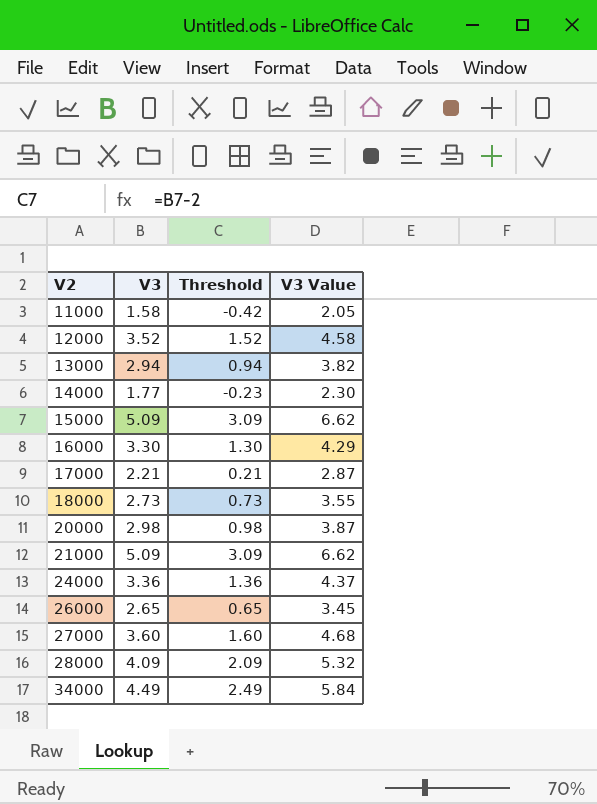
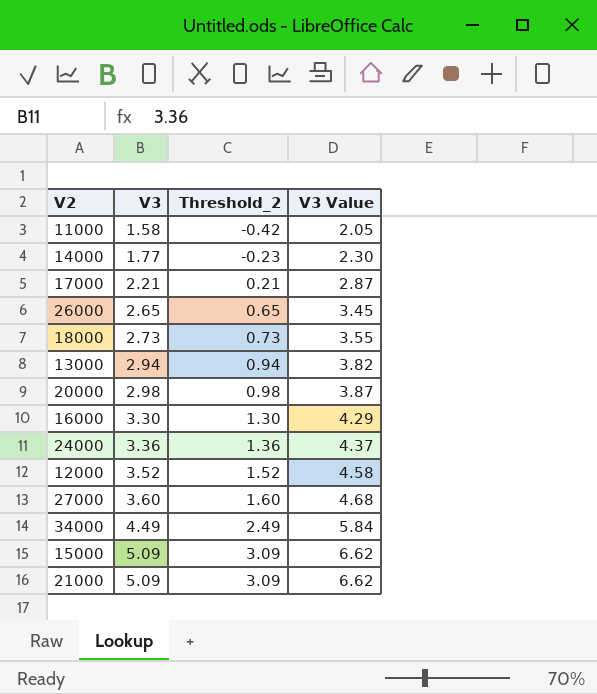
row order: V2 ascending -> V3 ascending
column name: Threshold -> Threshold_2
row 28000: 4.09 | 2.09 | 5.32 -> none

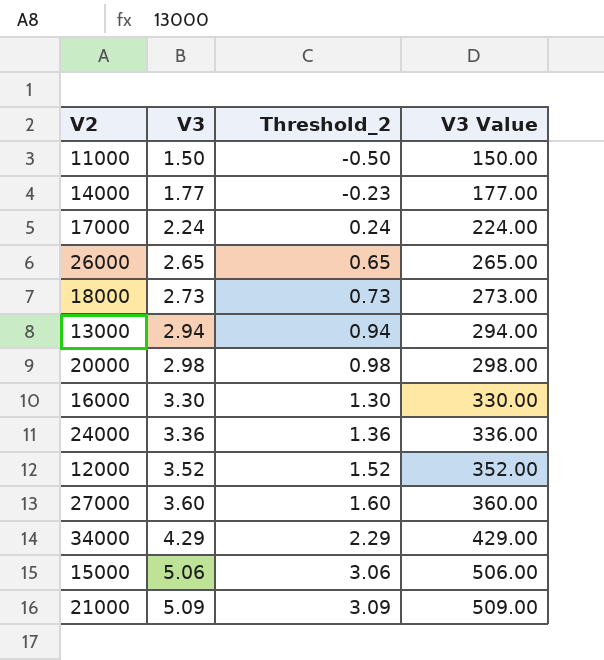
column V3 Value | formula: [V3] * 1.3 -> [V3] * 100
11000 | V3: 1.58 -> 1.50
11000 | Threshold_2: -0.42 -> -0.50
17000 | V3: 2.21 -> 2.24
17000 | Threshold_2: 0.21 -> 0.24
34000 | V3: 4.49 -> 4.29
34000 | Threshold_2: 2.49 -> 2.29
15000 | V3: 5.09 -> 5.06
15000 | Threshold_2: 3.09 -> 3.06

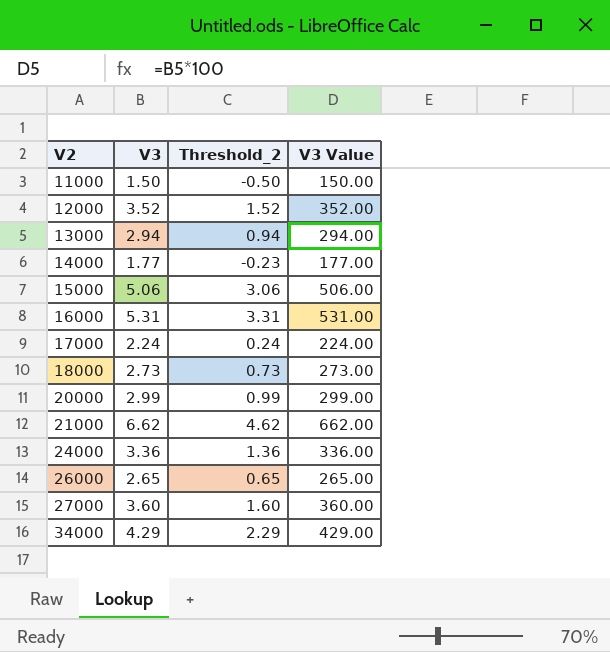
row order: V3 ascending -> V2 ascending
16000 | V3: 3.30 -> 5.31
16000 | Threshold_2: 1.30 -> 3.31
16000 | V3 Value: 330.00 -> 531.00
20000 | V3: 2.98 -> 2.99
20000 | Threshold_2: 0.98 -> 0.99
20000 | V3 Value: 298.00 -> 299.00
21000 | V3: 5.09 -> 6.62
21000 | Threshold_2: 3.09 -> 4.62
21000 | V3 Value: 509.00 -> 662.00

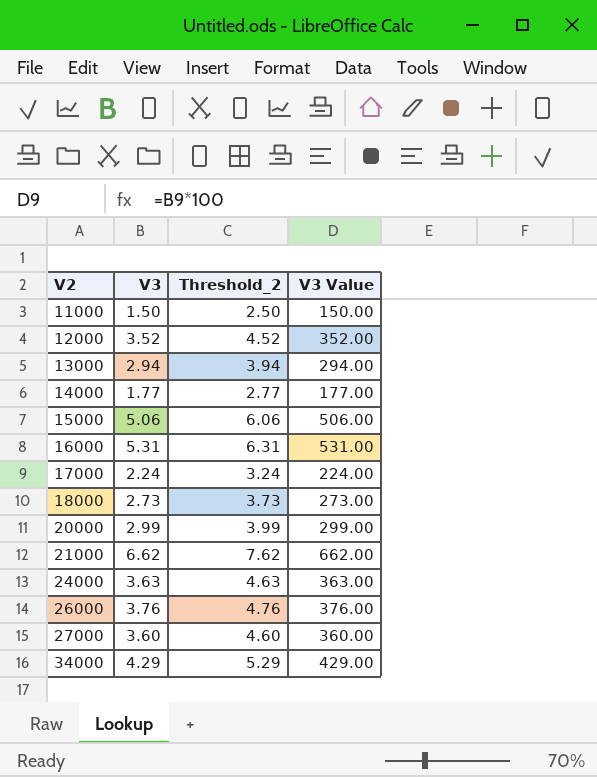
column Threshold_2 | formula: [V3] - 2 -> [V3] + 1
24000 | V3: 3.36 -> 3.63
24000 | V3 Value: 336.00 -> 363.00
26000 | V3: 2.65 -> 3.76
26000 | V3 Value: 265.00 -> 376.00

